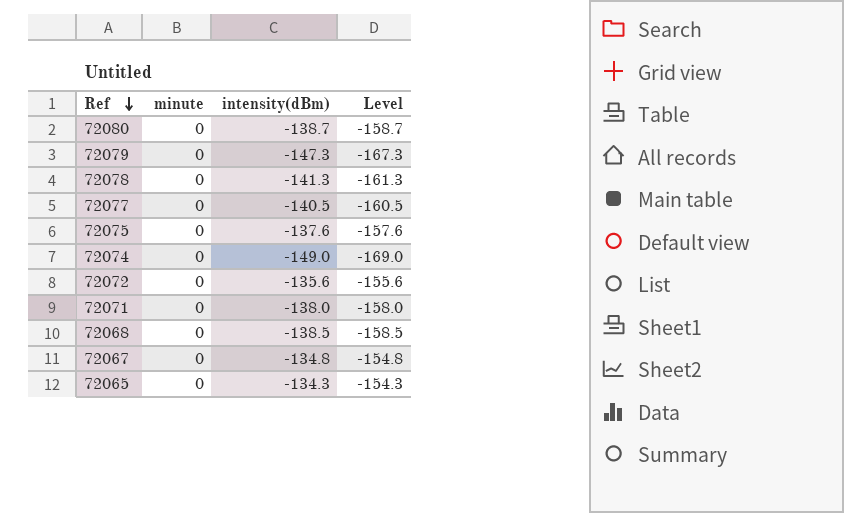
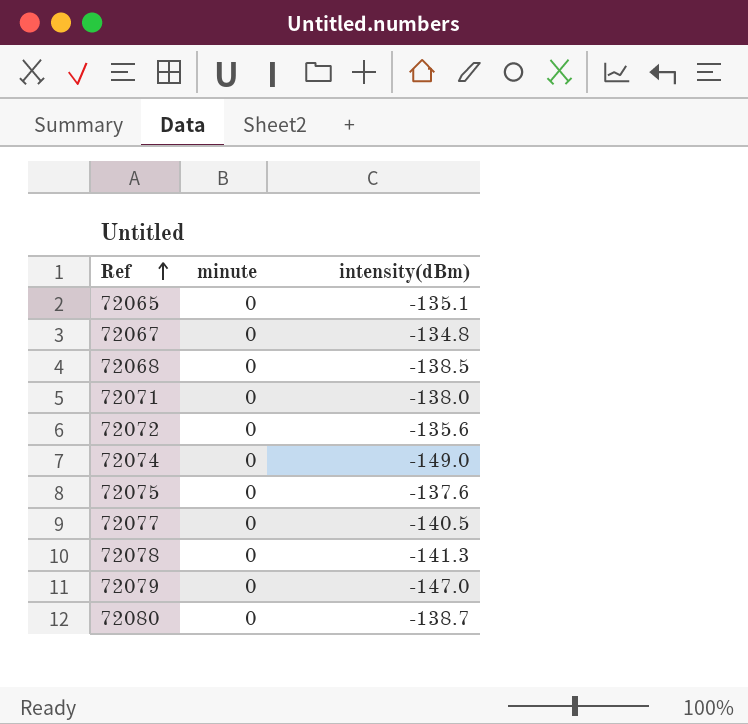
row order: Ref descending -> Ref ascending
column Level | formula: [intensity(dBm)] - 20 -> none
72065 | intensity(dBm): -134.3 -> -135.1
72079 | intensity(dBm): -147.3 -> -147.0

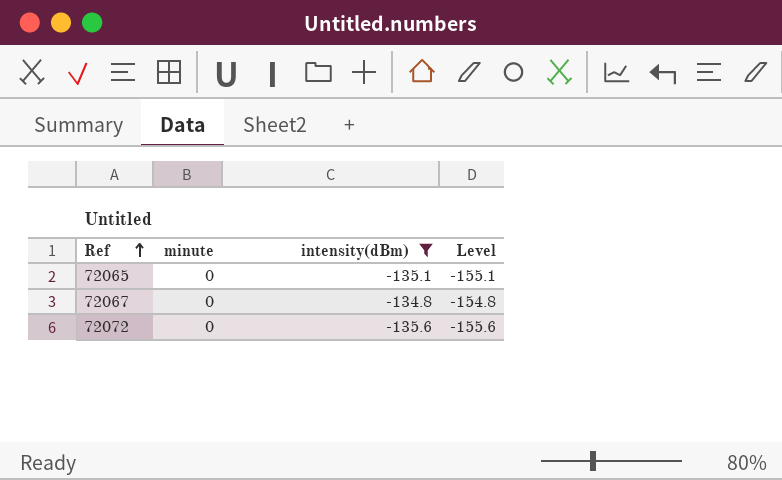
filter: none -> intensity(dBm) >= -135.6
column Level | formula: none -> [intensity(dBm)] - 20

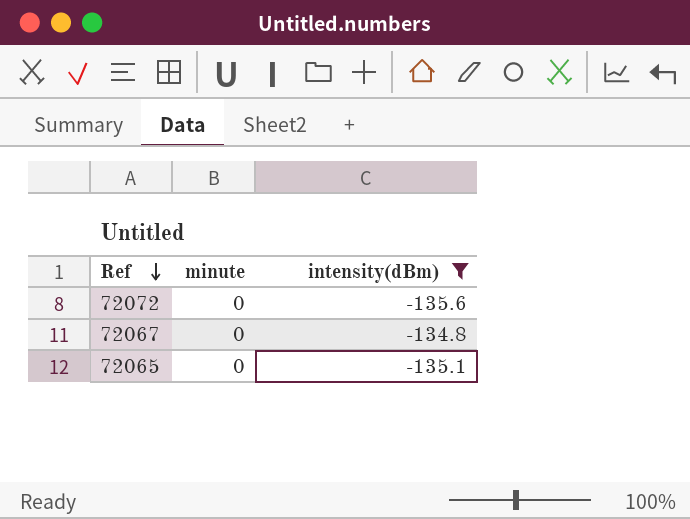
row order: Ref ascending -> Ref descending
column Level | formula: [intensity(dBm)] - 20 -> none

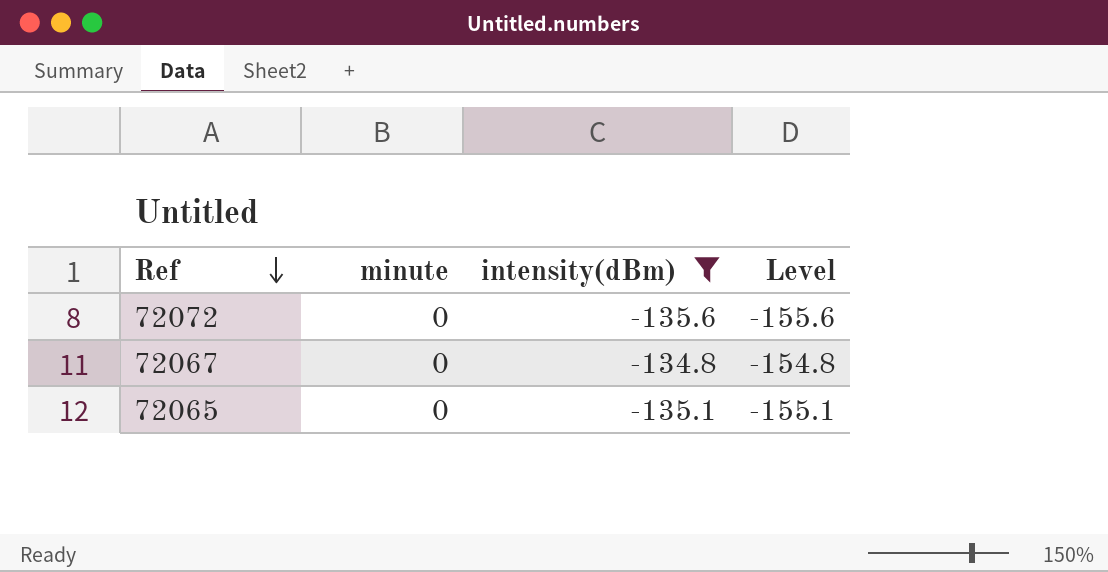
column Level | formula: none -> [intensity(dBm)] - 20

